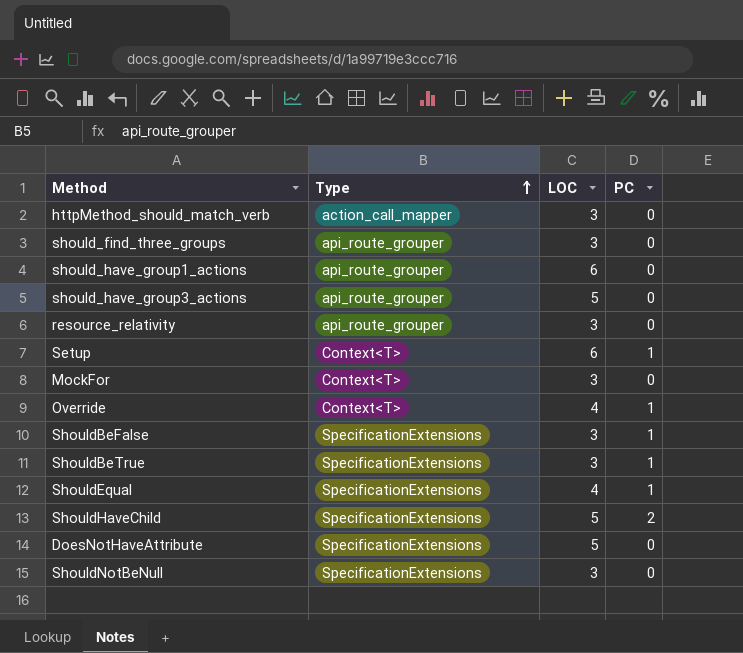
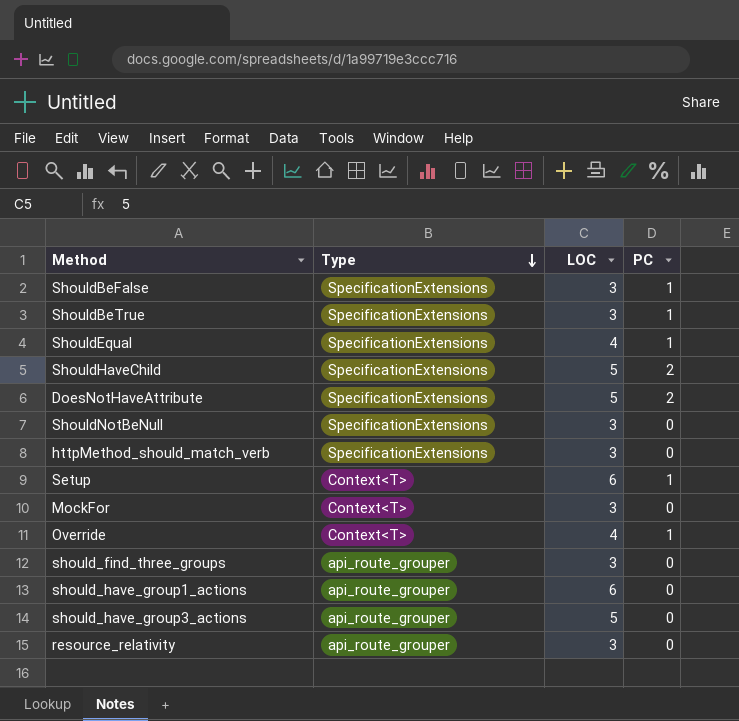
row order: Type ascending -> Type descending
DoesNotHaveAttribute | PC: 0 -> 2
httpMethod_should_match_verb | Type: action_call_mapper -> SpecificationExtensions

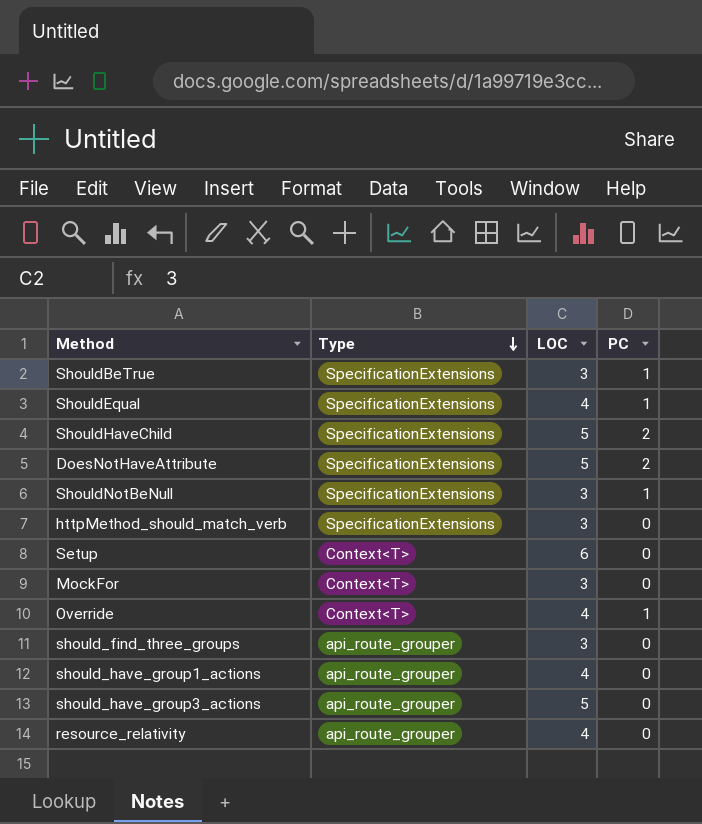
row ShouldBeFalse: SpecificationExtensions | 3 | 1 -> none
ShouldNotBeNull | PC: 0 -> 1
Setup | PC: 1 -> 0
should_have_group1_actions | LOC: 6 -> 4
resource_relativity | LOC: 3 -> 4

